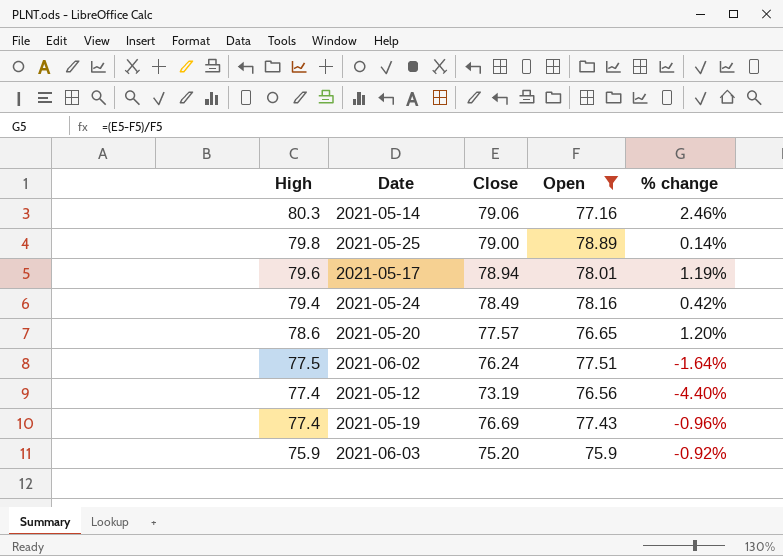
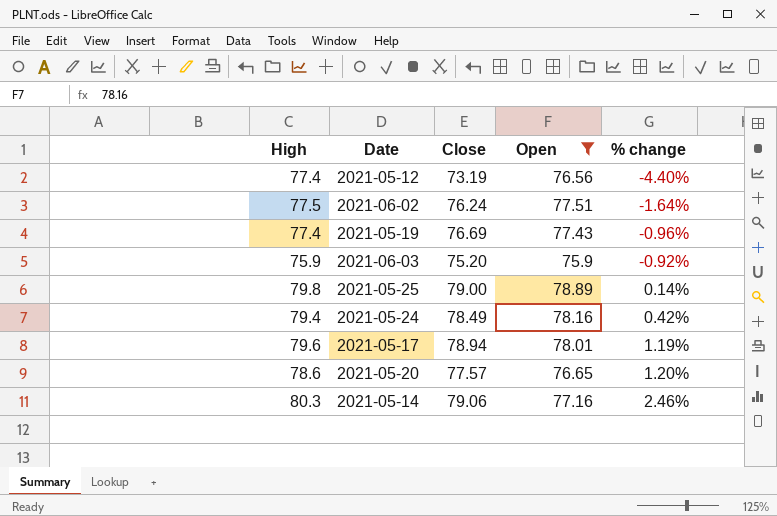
row order: High descending -> % change ascending

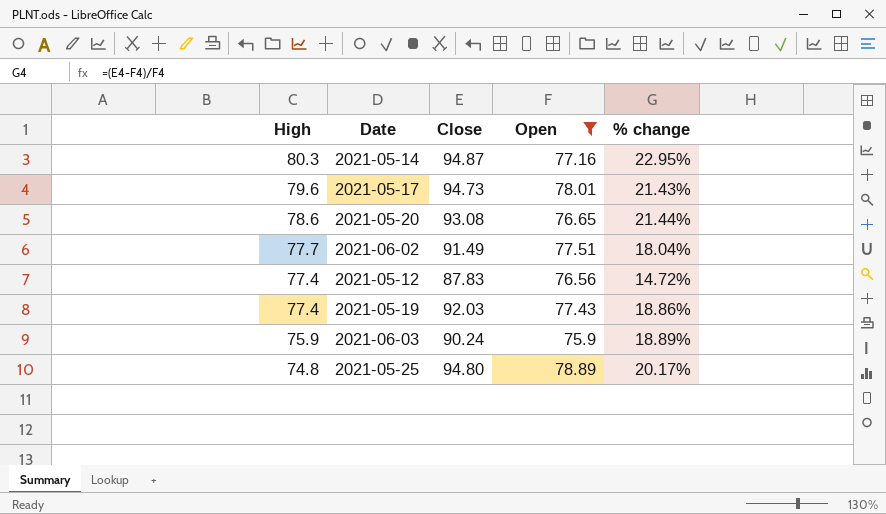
row order: % change ascending -> High descending
row 2021-05-24: 79.4 | 78.49 | 78.16 | 0.42% -> none
2021-05-14 | Close: 79.06 -> 94.87
2021-05-14 | % change: 2.46% -> 22.95%
2021-05-17 | Close: 78.94 -> 94.73
2021-05-17 | % change: 1.19% -> 21.43%
2021-05-20 | Close: 77.57 -> 93.08
2021-05-20 | % change: 1.20% -> 21.44%
2021-06-02 | High: 77.5 -> 77.7
2021-06-02 | Close: 76.24 -> 91.49
2021-06-02 | % change: -1.64% -> 18.04%
2021-05-12 | Close: 73.19 -> 87.83
2021-05-12 | % change: -4.40% -> 14.72%
2021-05-19 | Close: 76.69 -> 92.03
2021-05-19 | % change: -0.96% -> 18.86%
2021-06-03 | Close: 75.20 -> 90.24
2021-06-03 | % change: -0.92% -> 18.89%
2021-05-25 | High: 79.8 -> 74.8
2021-05-25 | Close: 79.00 -> 94.80
2021-05-25 | % change: 0.14% -> 20.17%

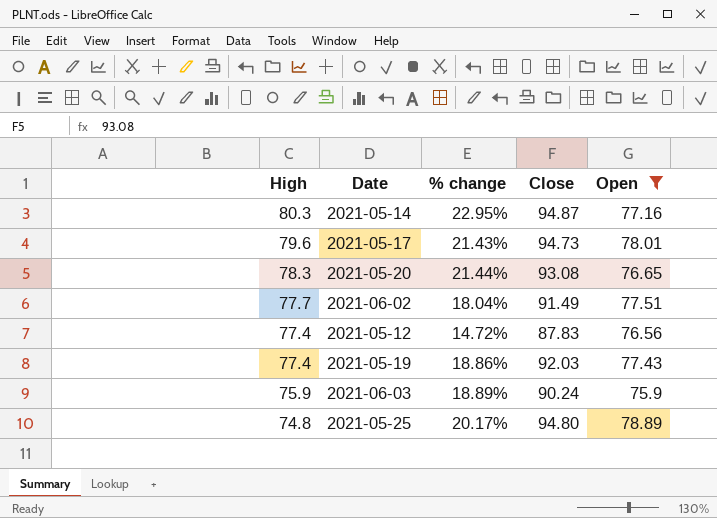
column % change | position: 5 -> 3
2021-05-20 | High: 78.6 -> 78.3

